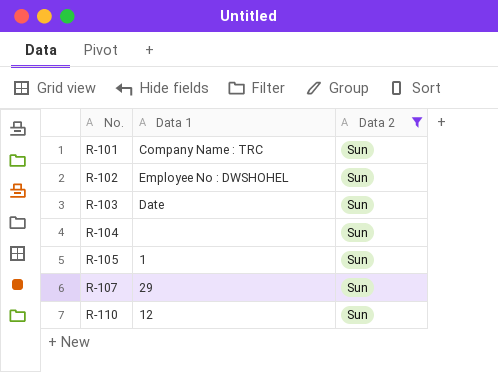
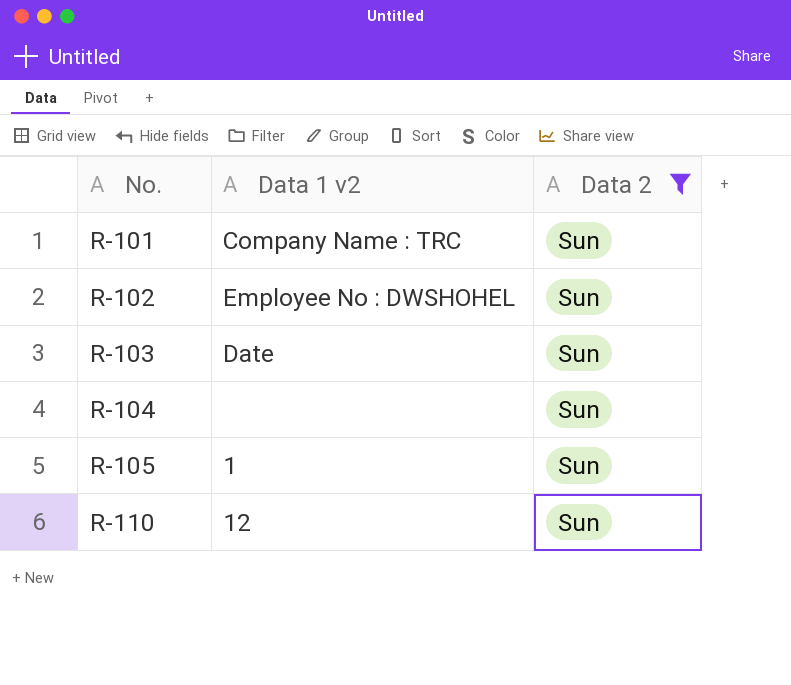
column name: Data 1 -> Data 1 v2
row R-107: 29 | Sun -> none

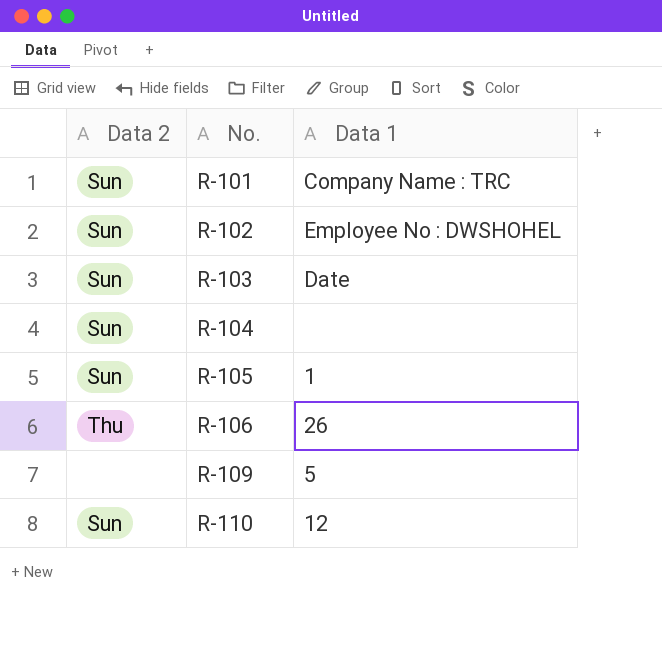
filter: Data 2 = Sun -> none
column Data 2 | position: 3 -> 1
column name: Data 1 v2 -> Data 1

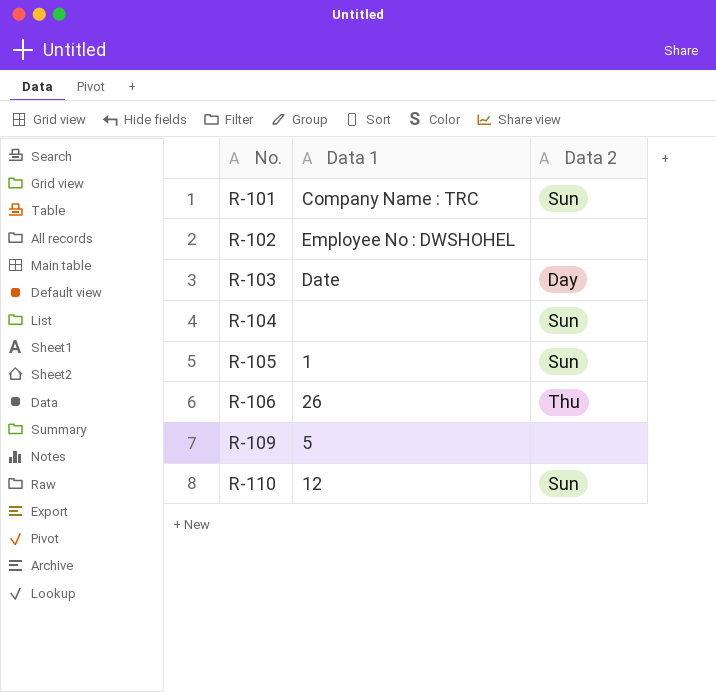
column Data 2 | position: 1 -> 3
R-102 | Data 2: Sun -> none
R-103 | Data 2: Sun -> Day

